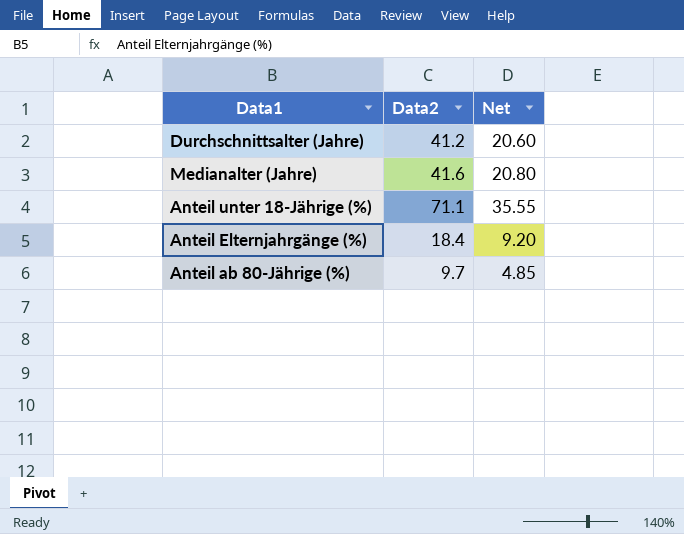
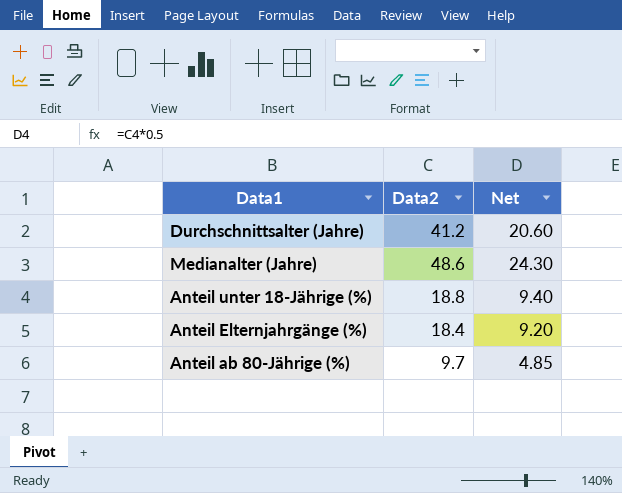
Medianalter (Jahre) | Data2: 41.6 -> 48.6
Medianalter (Jahre) | Net: 20.80 -> 24.30
Anteil unter 18-Jährige (%) | Data2: 71.1 -> 18.8
Anteil unter 18-Jährige (%) | Net: 35.55 -> 9.40

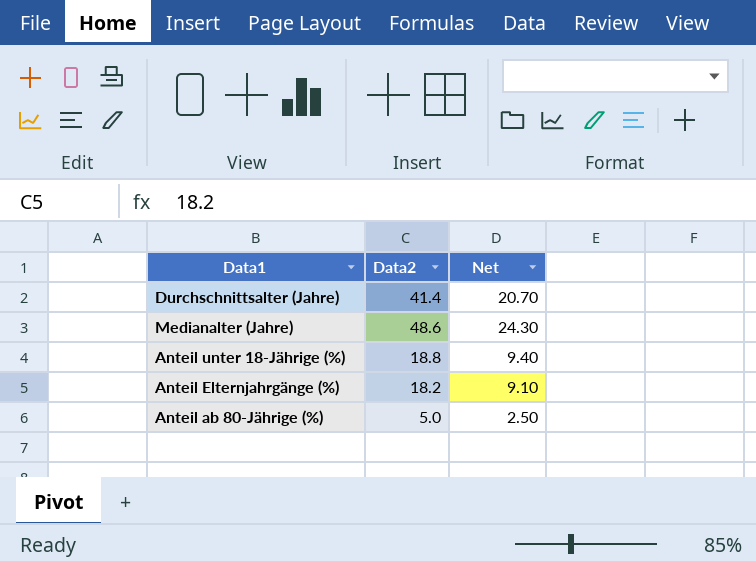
Durchschnittsalter (Jahre) | Data2: 41.2 -> 41.4
Durchschnittsalter (Jahre) | Net: 20.60 -> 20.70
Anteil Elternjahrgänge (%) | Data2: 18.4 -> 18.2
Anteil Elternjahrgänge (%) | Net: 9.20 -> 9.10
Anteil ab 80-Jährige (%) | Data2: 9.7 -> 5.0
Anteil ab 80-Jährige (%) | Net: 4.85 -> 2.50

